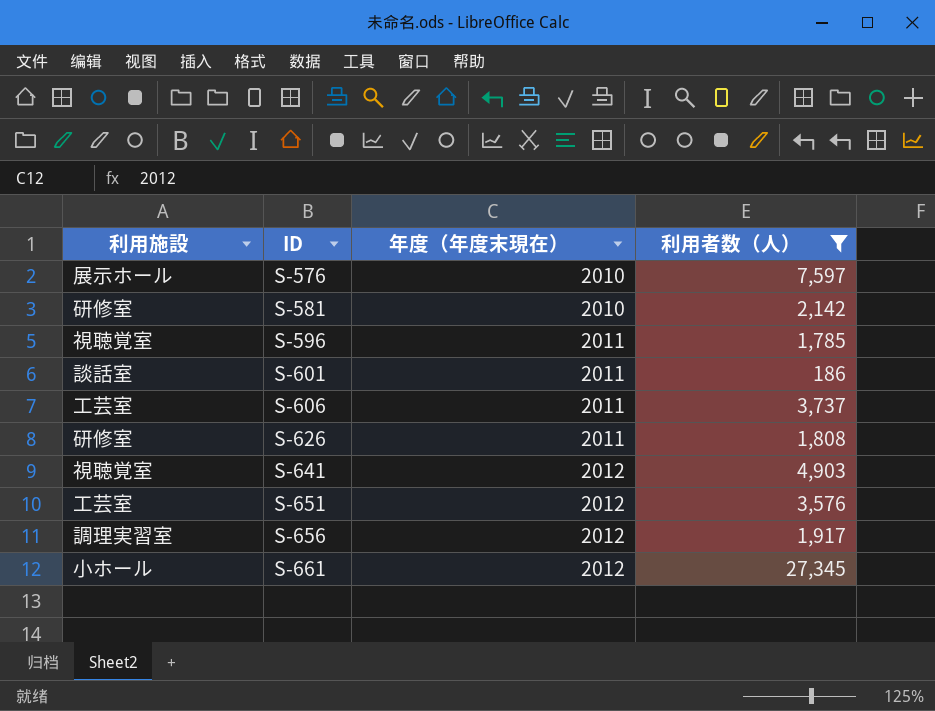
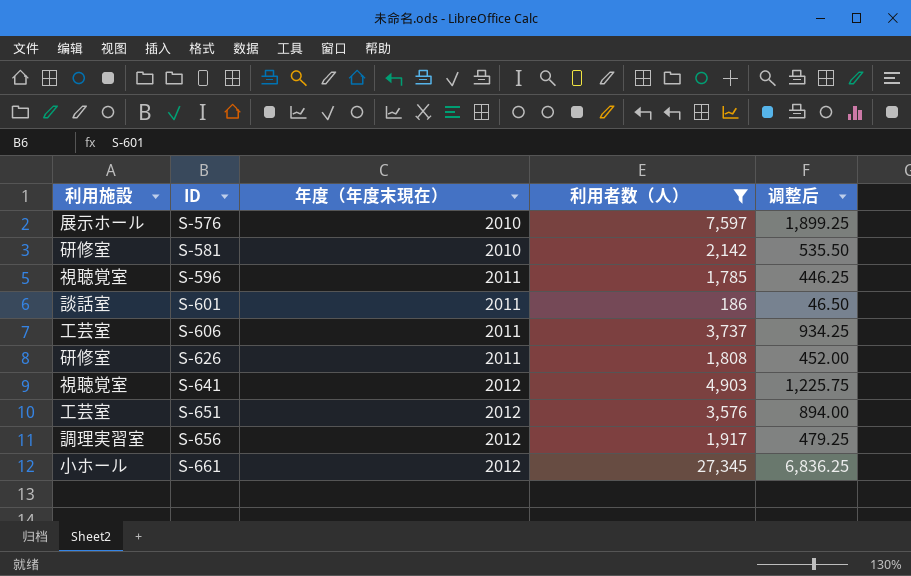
column 调整后 | formula: none -> [利用者数（人）] * 0.25

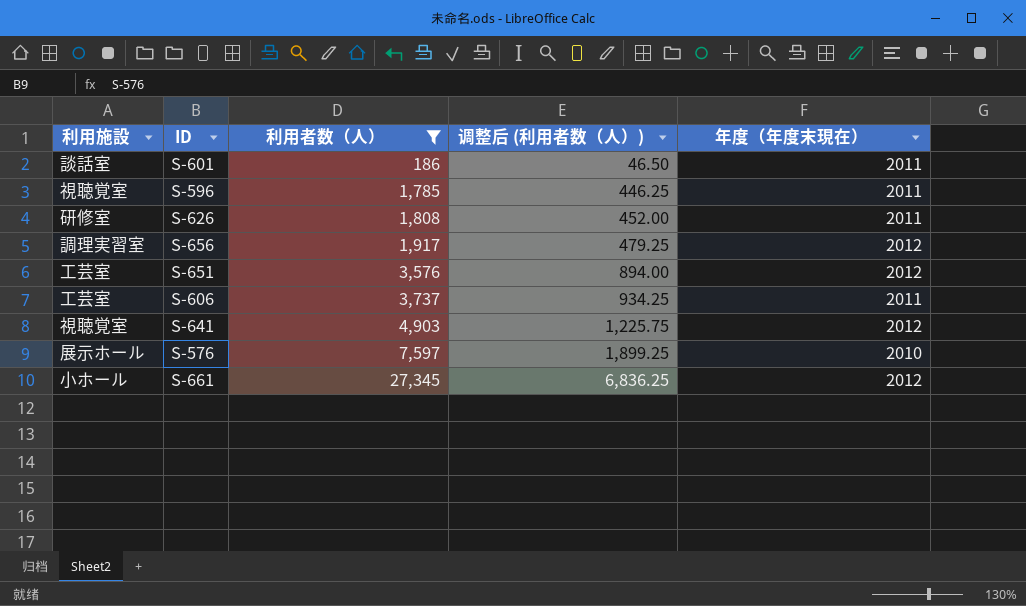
row order: ID ascending -> 利用者数（人） ascending
column name: 调整后 -> 调整后 (利用者数（人）)
column 年度（年度末現在） | position: 3 -> 5
row S-581: 研修室 | 2010 | 2,142 | 535.50 -> none

